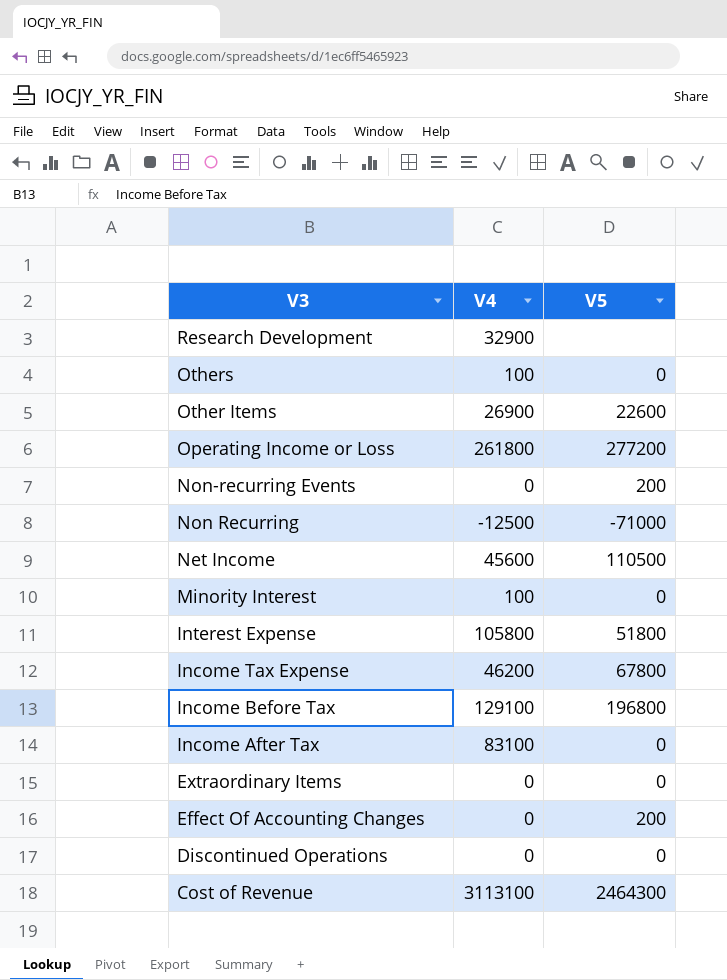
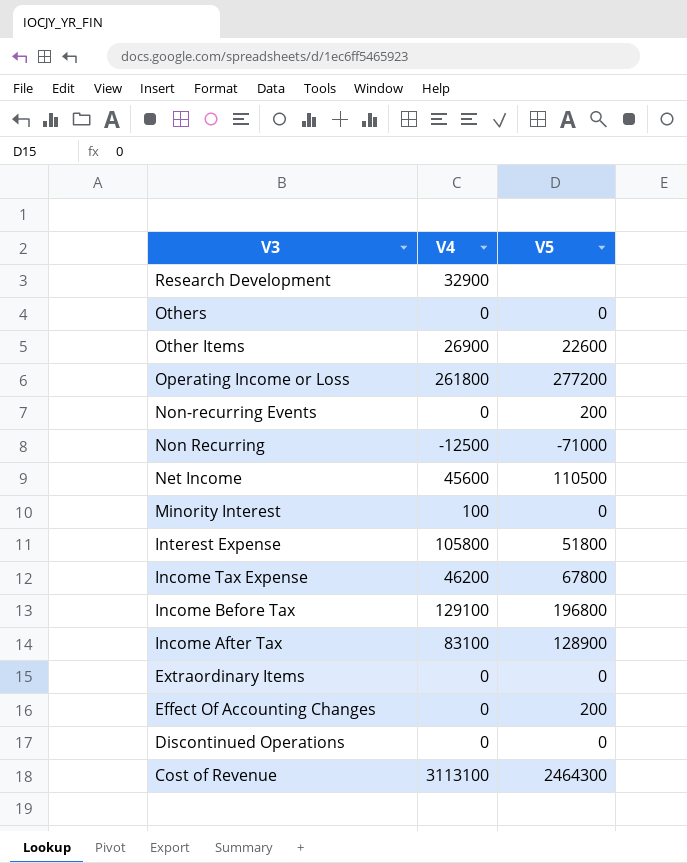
Others | V4: 100 -> 0
Income After Tax | V5: 0 -> 128900

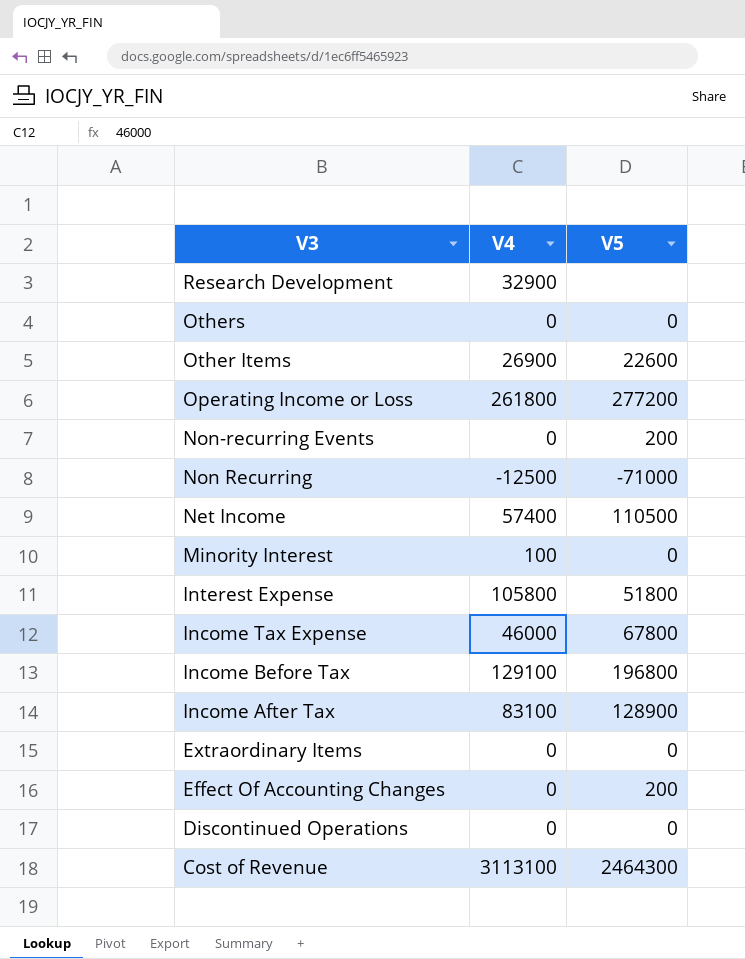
Net Income | V4: 45600 -> 57400
Income Tax Expense | V4: 46200 -> 46000

